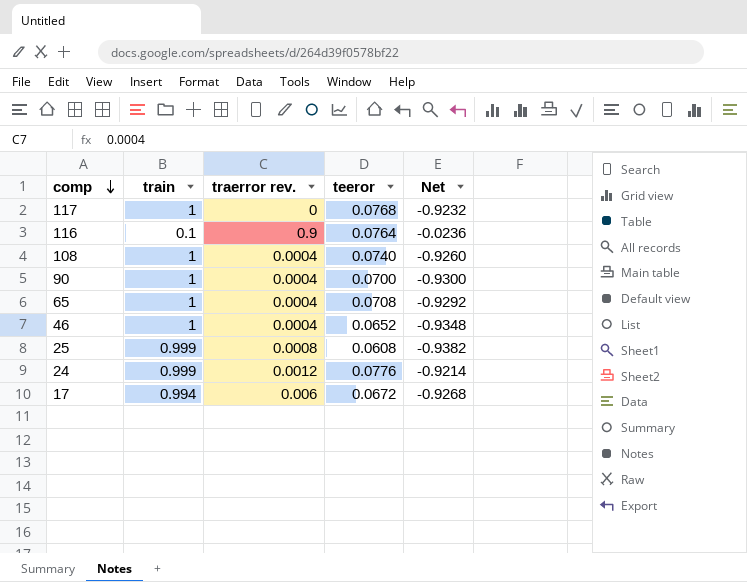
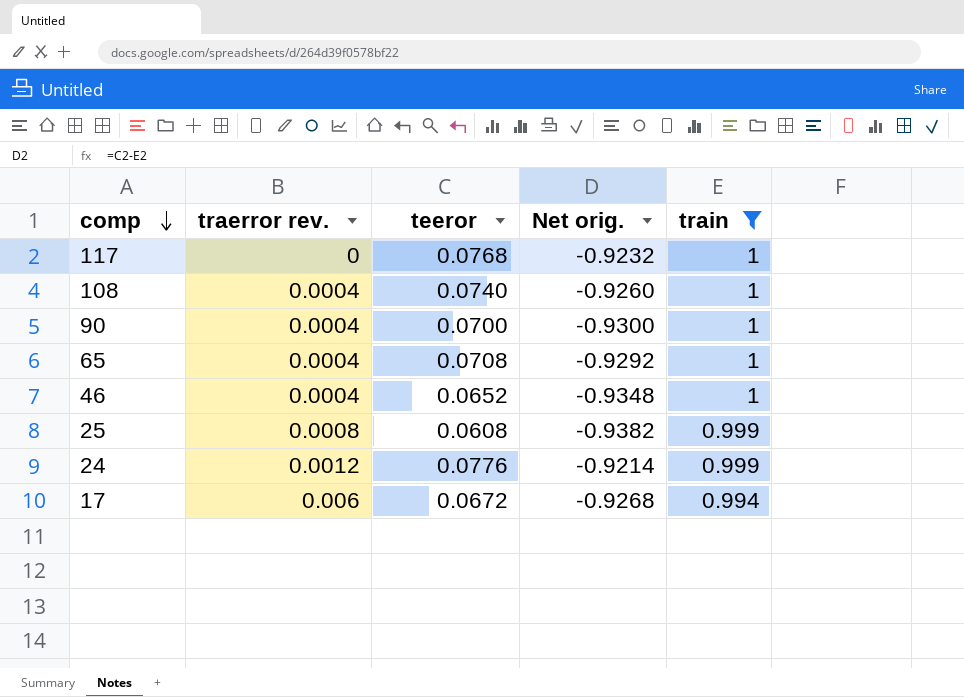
filter: none -> train != 0.1
column name: Net -> Net orig.
column train | position: 2 -> 5

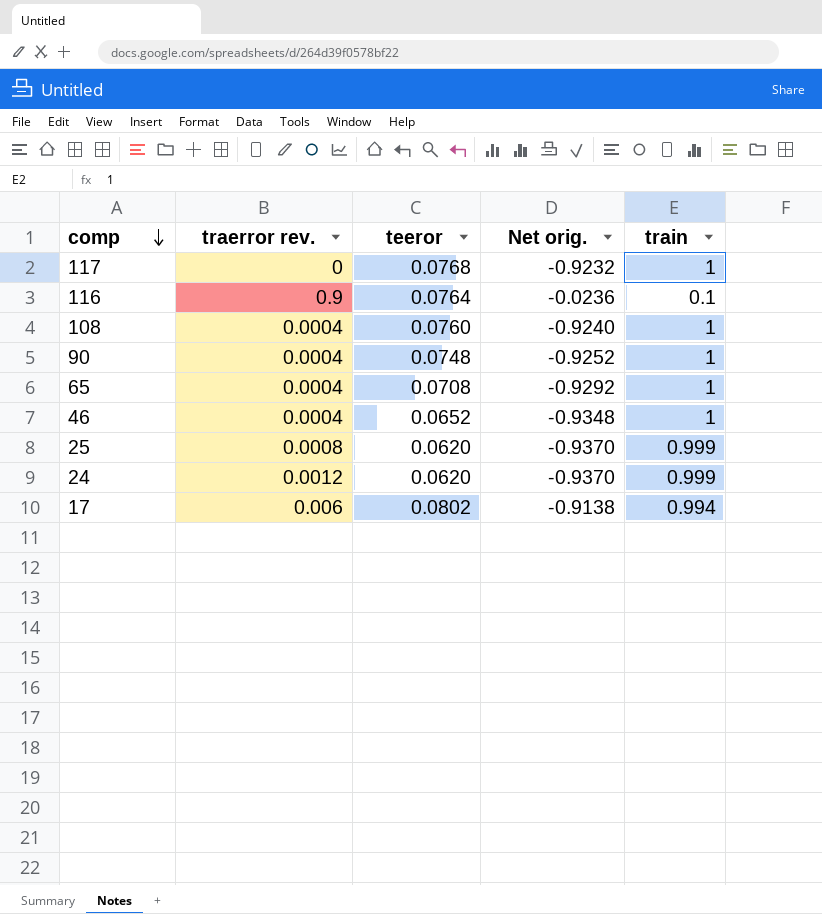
filter: train != 0.1 -> none
108 | teeror: 0.0740 -> 0.0760
108 | Net orig.: -0.9260 -> -0.9240
90 | teeror: 0.0700 -> 0.0748
90 | Net orig.: -0.9300 -> -0.9252
25 | teeror: 0.0608 -> 0.0620
25 | Net orig.: -0.9382 -> -0.9370
24 | teeror: 0.0776 -> 0.0620
24 | Net orig.: -0.9214 -> -0.9370
17 | teeror: 0.0672 -> 0.0802
17 | Net orig.: -0.9268 -> -0.9138

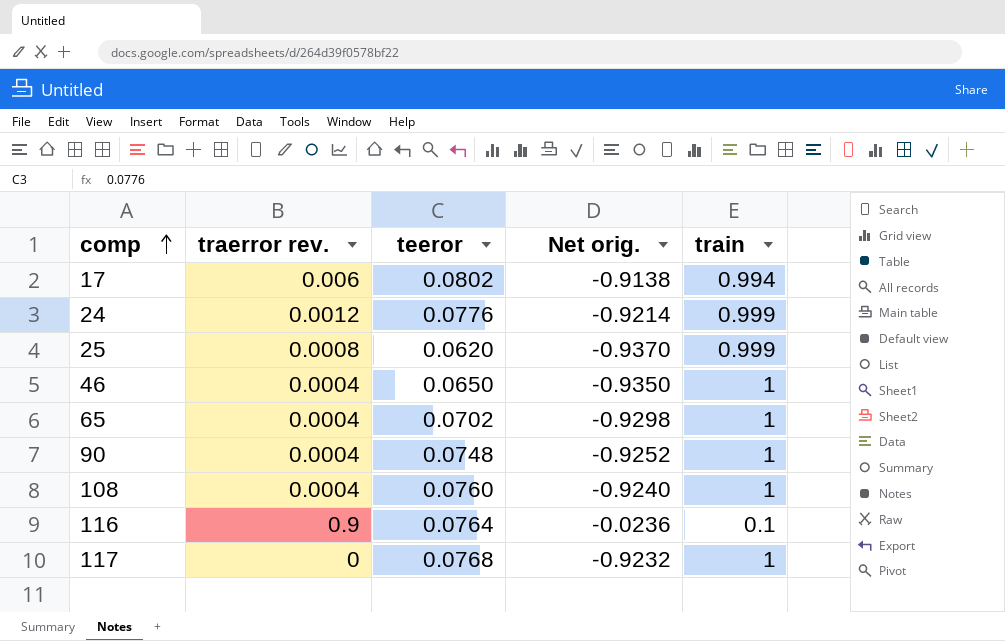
row order: comp descending -> comp ascending
24 | teeror: 0.0620 -> 0.0776
24 | Net orig.: -0.9370 -> -0.9214
46 | teeror: 0.0652 -> 0.0650
46 | Net orig.: -0.9348 -> -0.9350
65 | teeror: 0.0708 -> 0.0702
65 | Net orig.: -0.9292 -> -0.9298

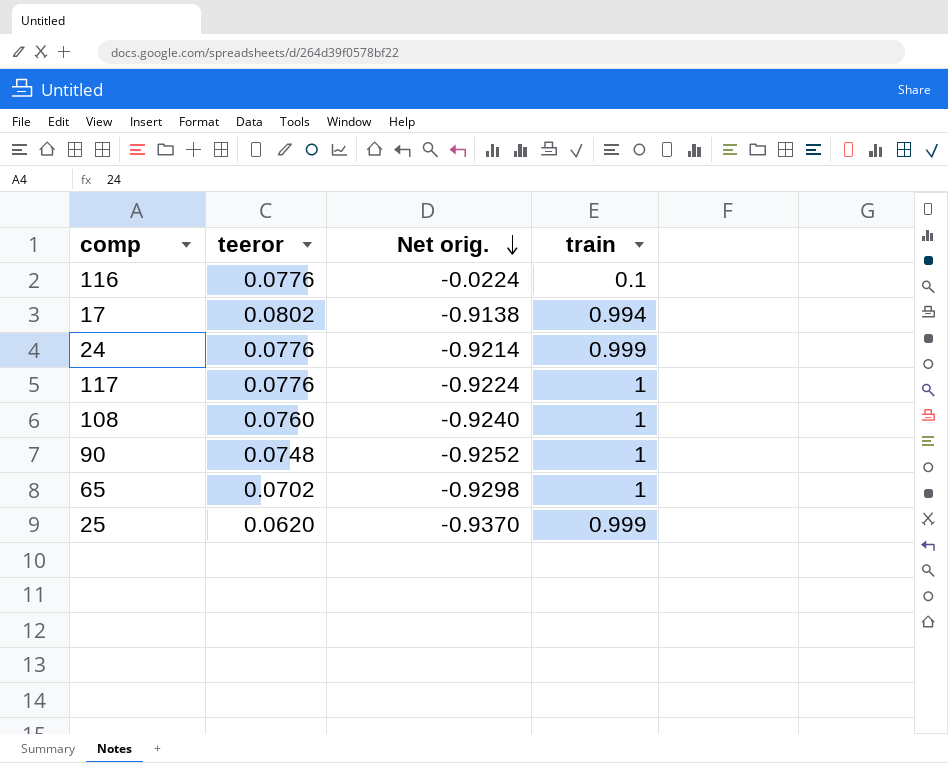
row order: comp ascending -> Net orig. descending
column traerror rev. | position: 2 -> none
row 46: 0.0004 | 0.0650 | -0.9350 | 1 -> none
116 | teeror: 0.0764 -> 0.0776
116 | Net orig.: -0.0236 -> -0.0224
117 | teeror: 0.0768 -> 0.0776
117 | Net orig.: -0.9232 -> -0.9224

